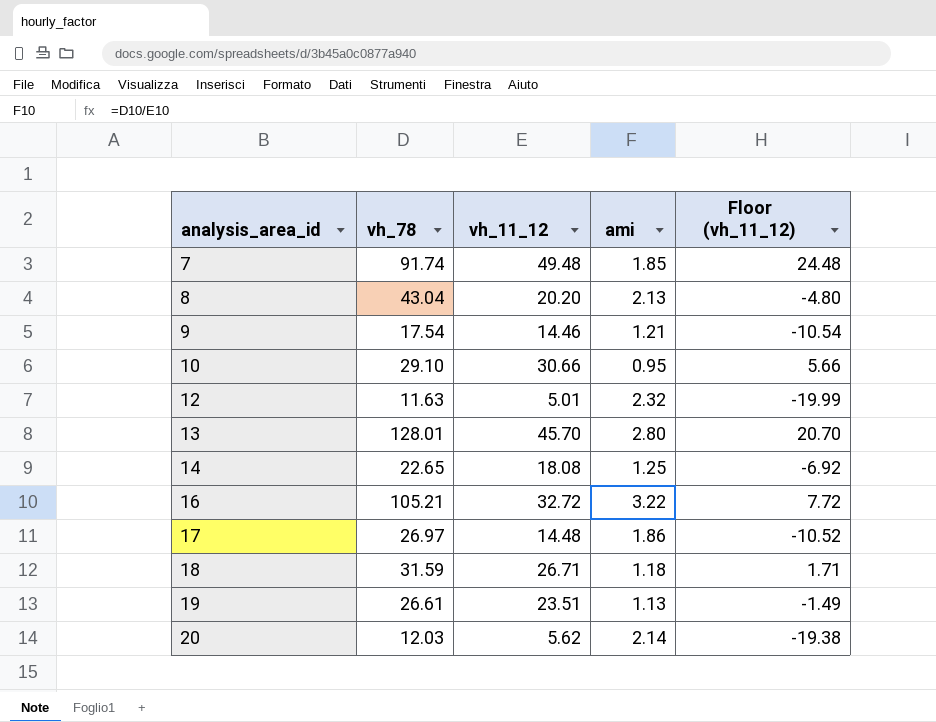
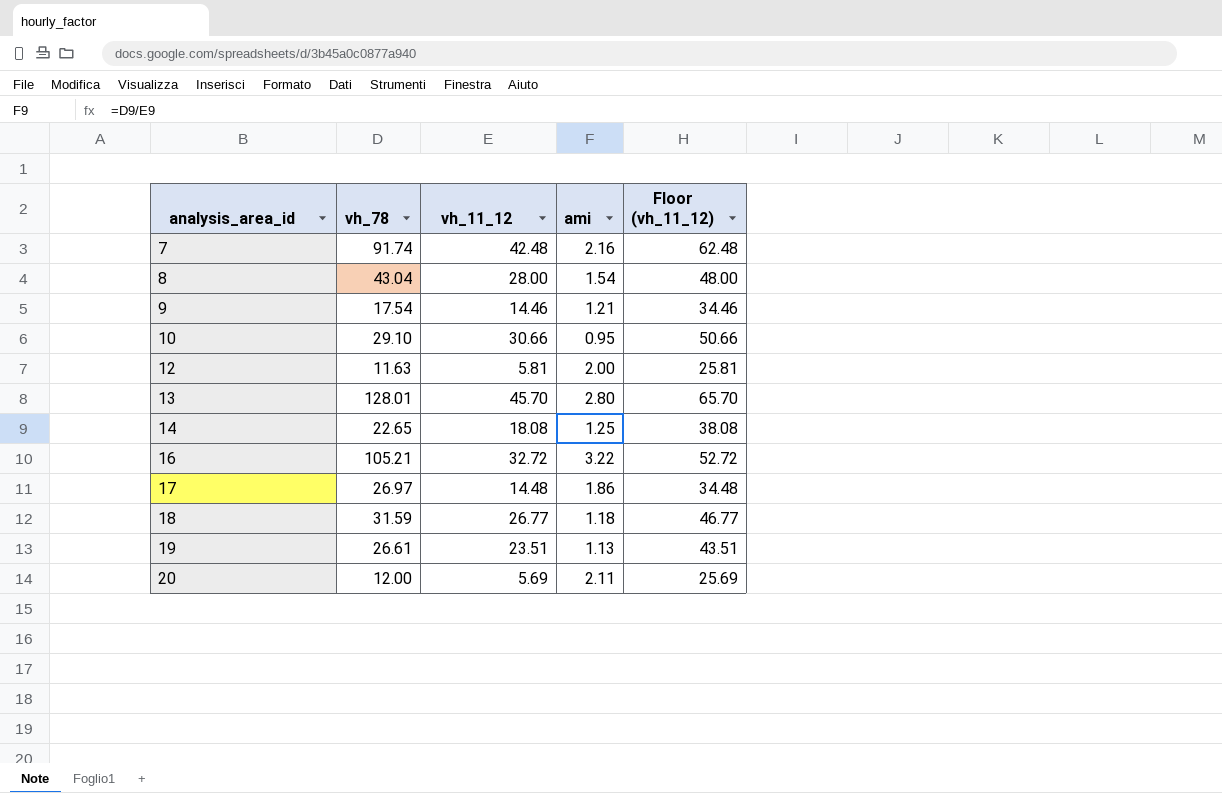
column Floor (vh_11_12) | formula: [vh_11_12] - 25 -> [vh_11_12] + 20
7 | vh_11_12: 49.48 -> 42.48
7 | ami: 1.85 -> 2.16
8 | vh_11_12: 20.20 -> 28.00
8 | ami: 2.13 -> 1.54
12 | vh_11_12: 5.01 -> 5.81
12 | ami: 2.32 -> 2.00
18 | vh_11_12: 26.71 -> 26.77
20 | vh_78: 12.03 -> 12.00
20 | vh_11_12: 5.62 -> 5.69
20 | ami: 2.14 -> 2.11

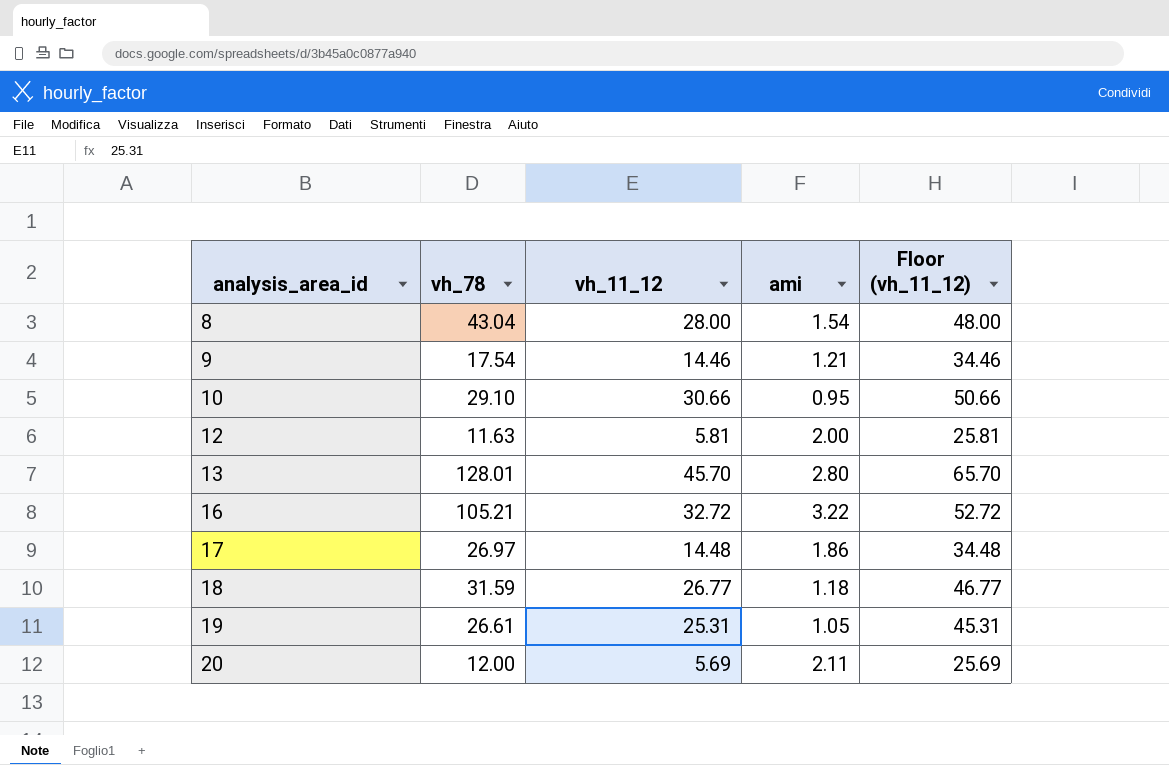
row 7: 91.74 | 42.48 | 2.16 | 62.48 -> none
row 14: 22.65 | 18.08 | 1.25 | 38.08 -> none
19 | vh_11_12: 23.51 -> 25.31
19 | ami: 1.13 -> 1.05
19 | Floor (vh_11_12): 43.51 -> 45.31

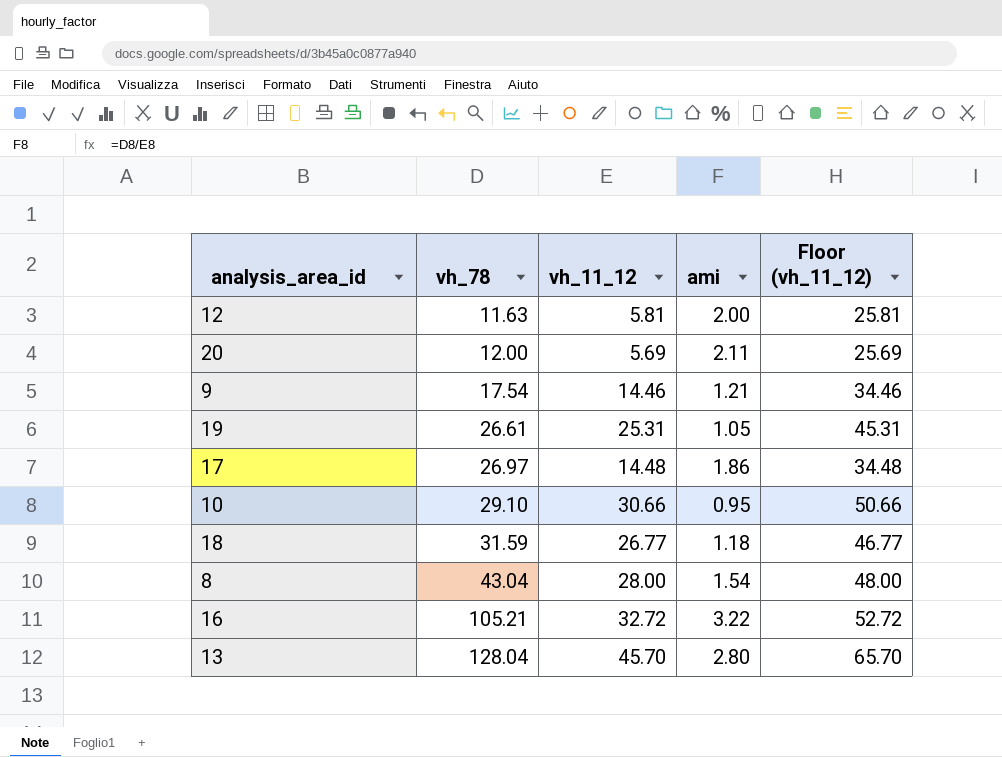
row order: analysis_area_id ascending -> vh_78 ascending
13 | vh_78: 128.01 -> 128.04

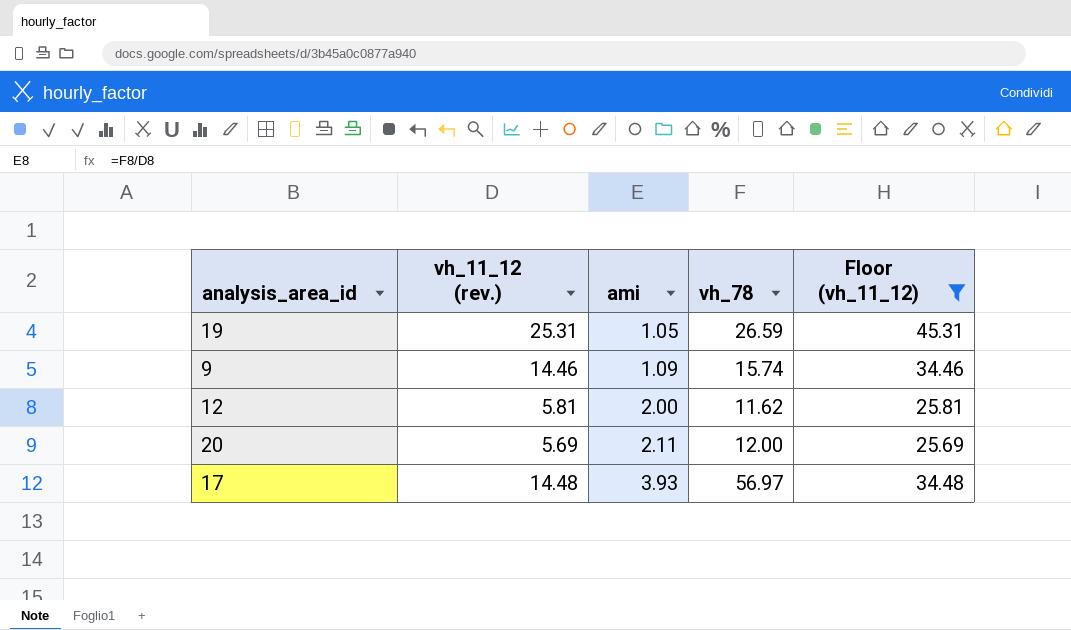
filter: none -> Floor (vh_11_12) <= 45.31
row order: vh_78 ascending -> ami ascending
column name: vh_11_12 -> vh_11_12 (rev.)
column vh_78 | position: 2 -> 4
19 | vh_78: 26.61 -> 26.59
9 | ami: 1.21 -> 1.09
9 | vh_78: 17.54 -> 15.74
12 | vh_78: 11.63 -> 11.62
17 | ami: 1.86 -> 3.93
17 | vh_78: 26.97 -> 56.97

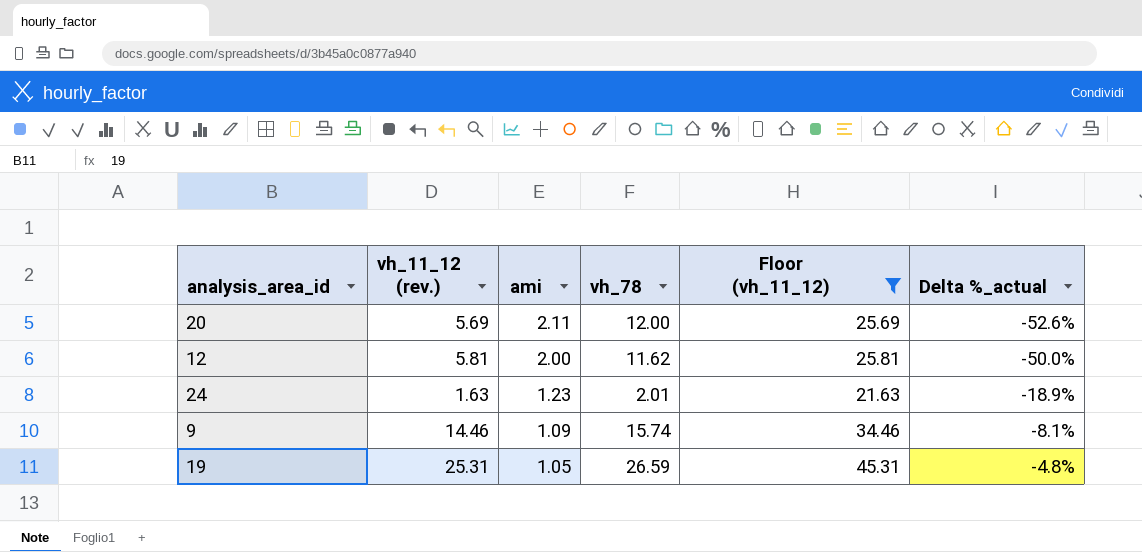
row order: ami ascending -> ami descending
column Delta %_actual | formula: none -> ([vh_11_12 (rev.)] - [vh_78]) / [vh_78]
row 17: 14.48 | 3.93 | 56.97 | 34.48 -> none
row 24: none -> 1.63 | 1.23 | 2.01 | 21.63 | -18.9%

